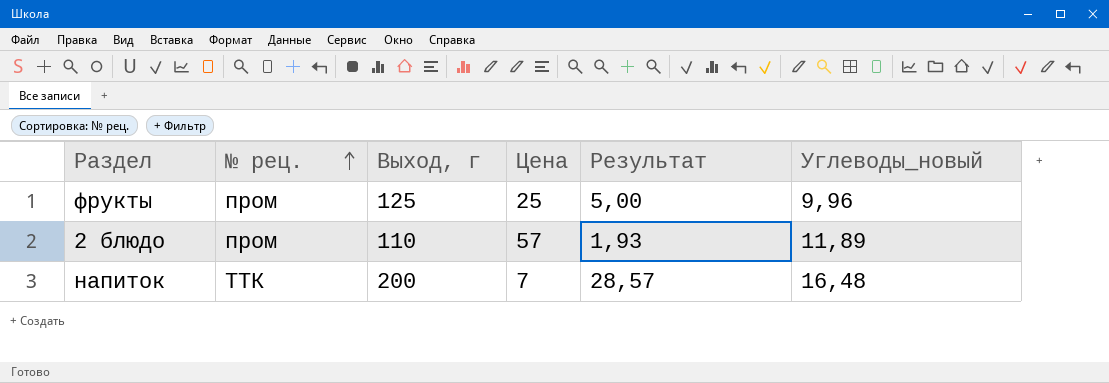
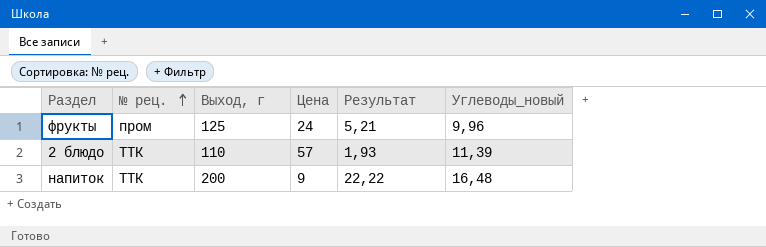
фрукты | Цена: 25 -> 24
фрукты | Результат: 5,00 -> 5,21
2 блюдо | № рец.: пром -> ТТК
2 блюдо | Углеводы_новый: 11,89 -> 11,39
напиток | Цена: 7 -> 9
напиток | Результат: 28,57 -> 22,22

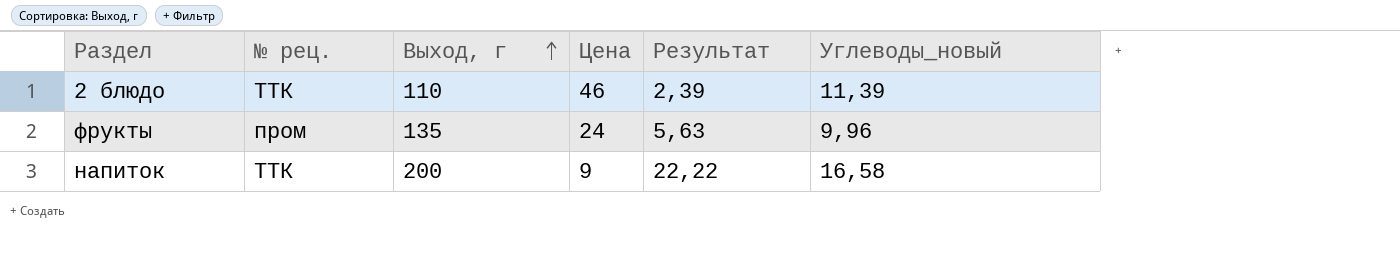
row order: № рец. ascending -> Выход, г ascending
2 блюдо | Цена: 57 -> 46
2 блюдо | Результат: 1,93 -> 2,39
фрукты | Выход, г: 125 -> 135
фрукты | Результат: 5,21 -> 5,63
напиток | Углеводы_новый: 16,48 -> 16,58

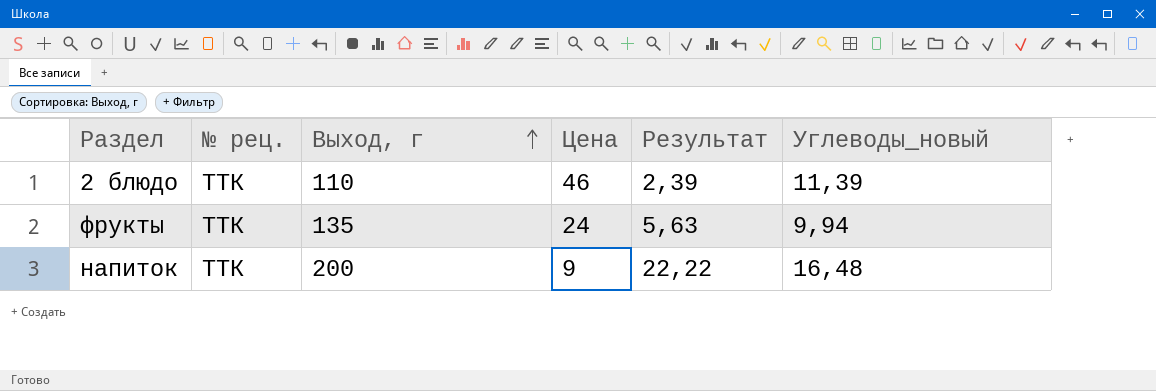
фрукты | № рец.: пром -> ТТК
фрукты | Углеводы_новый: 9,96 -> 9,94
напиток | Углеводы_новый: 16,58 -> 16,48

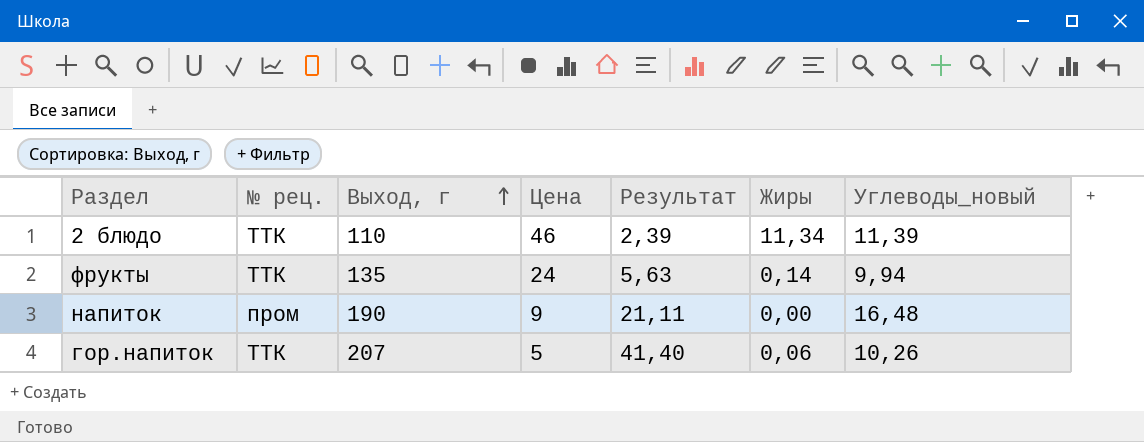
column Жиры | position: none -> 6
напиток | № рец.: ТТК -> пром
напиток | Выход, г: 200 -> 190
напиток | Результат: 22,22 -> 21,11
row гор.напиток: none -> ТТК | 207 | 5 | 41,40 | 0,06 | 10,26

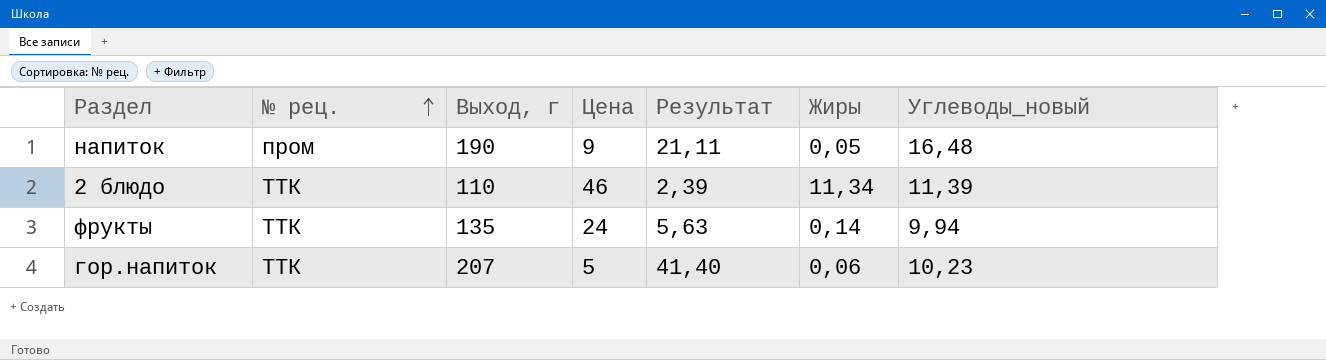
row order: Выход, г ascending -> № рец. ascending
напиток | Жиры: 0,00 -> 0,05
гор.напиток | Углеводы_новый: 10,26 -> 10,23

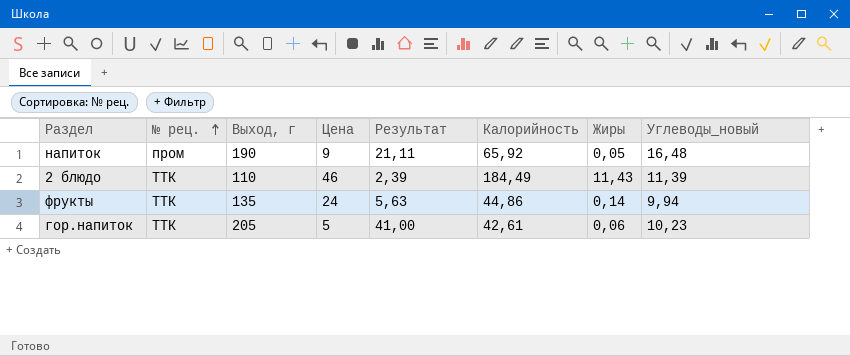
column Калорийность | position: none -> 6
2 блюдо | Жиры: 11,34 -> 11,43
гор.напиток | Выход, г: 207 -> 205
гор.напиток | Результат: 41,40 -> 41,00

